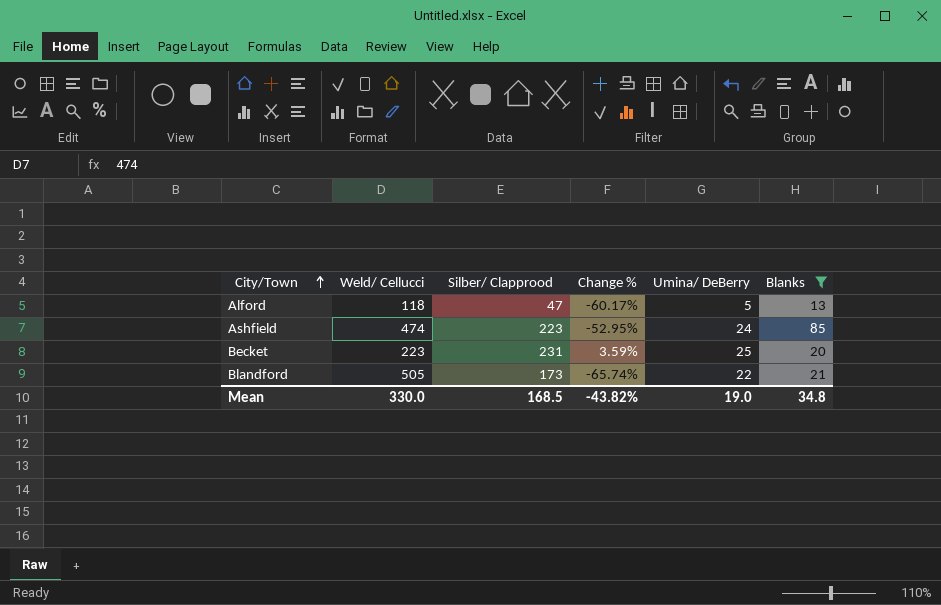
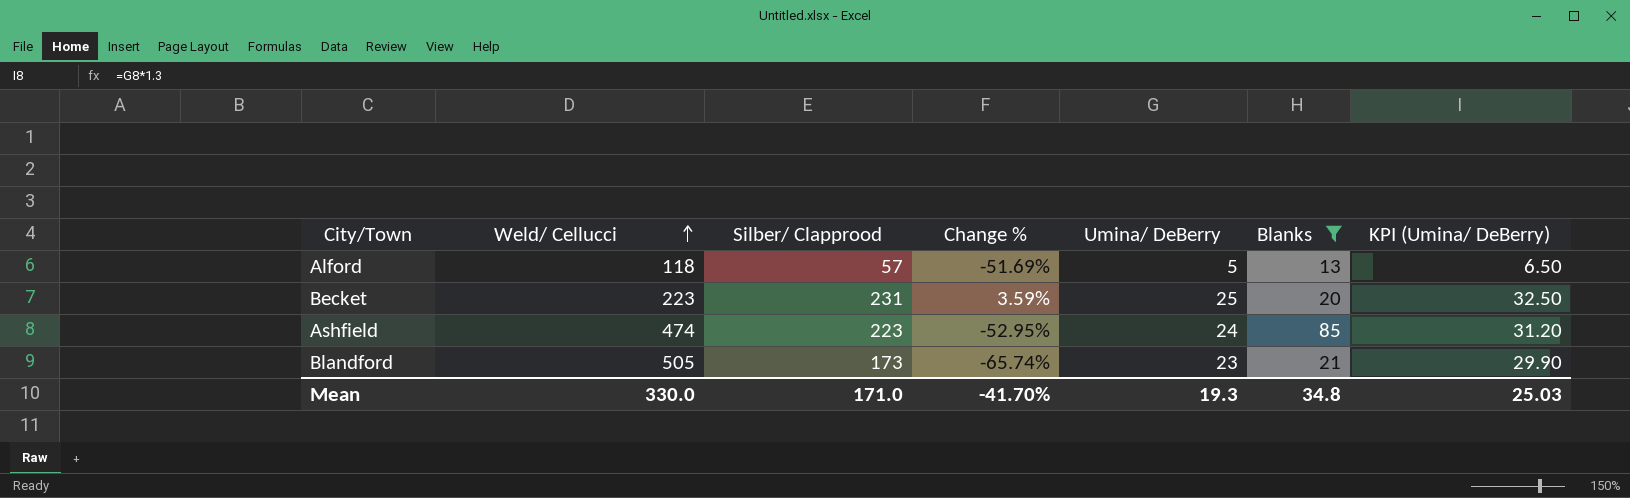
row order: City/Town ascending -> Weld/ Cellucci ascending
column KPI (Umina/ DeBerry) | formula: none -> [Umina/ DeBerry] * 1.3
Alford | Silber/ Clapprood: 47 -> 57
Alford | Change %: -60.17% -> -51.69%
Blandford | Umina/ DeBerry: 22 -> 23
Mean | Silber/ Clapprood: 168.5 -> 171.0
Mean | Change %: -43.82% -> -41.70%
Mean | Umina/ DeBerry: 19.0 -> 19.3

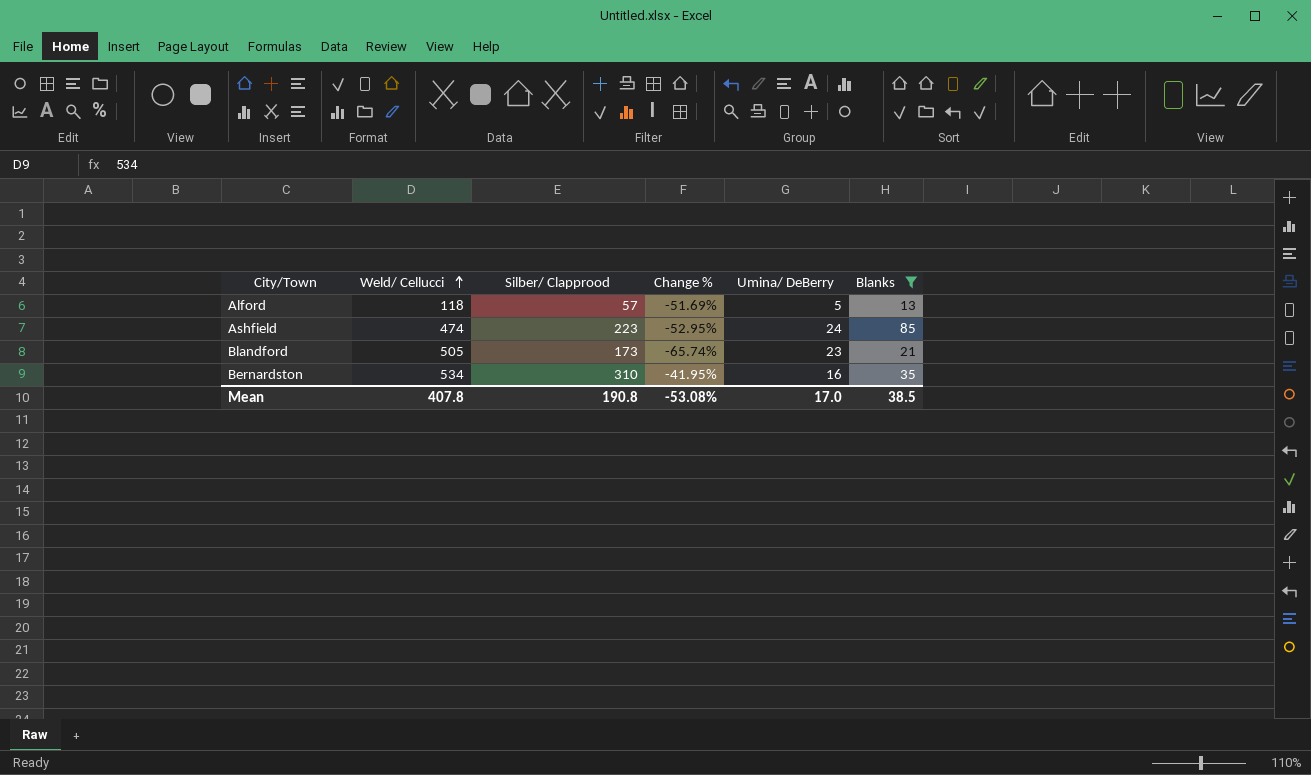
column KPI (Umina/ DeBerry) | formula: [Umina/ DeBerry] * 1.3 -> none
row Becket: 223 | 231 | 3.59% | 25 | 20 | 32.50 -> none
row Bernardston: none -> 534 | 310 | -41.95% | 16 | 35
Mean | Weld/ Cellucci: 330.0 -> 407.8
Mean | Silber/ Clapprood: 171.0 -> 190.8
Mean | Change %: -41.70% -> -53.08%
Mean | Umina/ DeBerry: 19.3 -> 17.0
Mean | Blanks: 34.8 -> 38.5

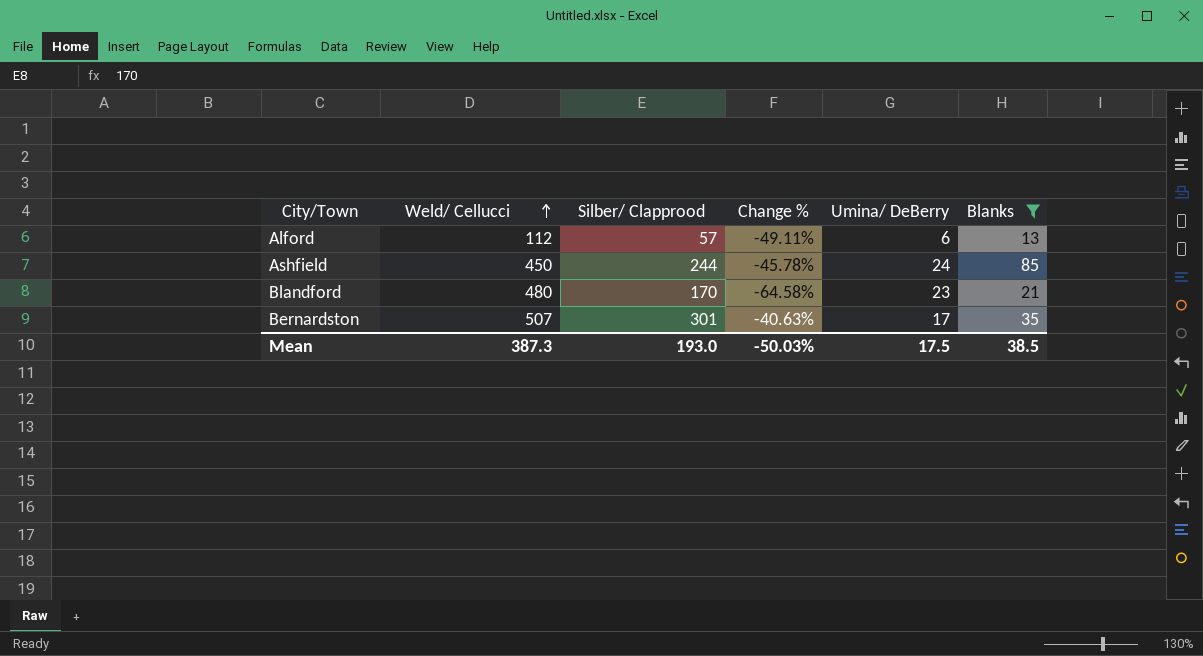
Alford | Weld/ Cellucci: 118 -> 112
Alford | Change %: -51.69% -> -49.11%
Alford | Umina/ DeBerry: 5 -> 6
Ashfield | Weld/ Cellucci: 474 -> 450
Ashfield | Silber/ Clapprood: 223 -> 244
Ashfield | Change %: -52.95% -> -45.78%
Blandford | Weld/ Cellucci: 505 -> 480
Blandford | Silber/ Clapprood: 173 -> 170
Blandford | Change %: -65.74% -> -64.58%
Bernardston | Weld/ Cellucci: 534 -> 507
Bernardston | Silber/ Clapprood: 310 -> 301
Bernardston | Change %: -41.95% -> -40.63%
Bernardston | Umina/ DeBerry: 16 -> 17
Mean | Weld/ Cellucci: 407.8 -> 387.3
Mean | Silber/ Clapprood: 190.8 -> 193.0
Mean | Change %: -53.08% -> -50.03%
Mean | Umina/ DeBerry: 17.0 -> 17.5

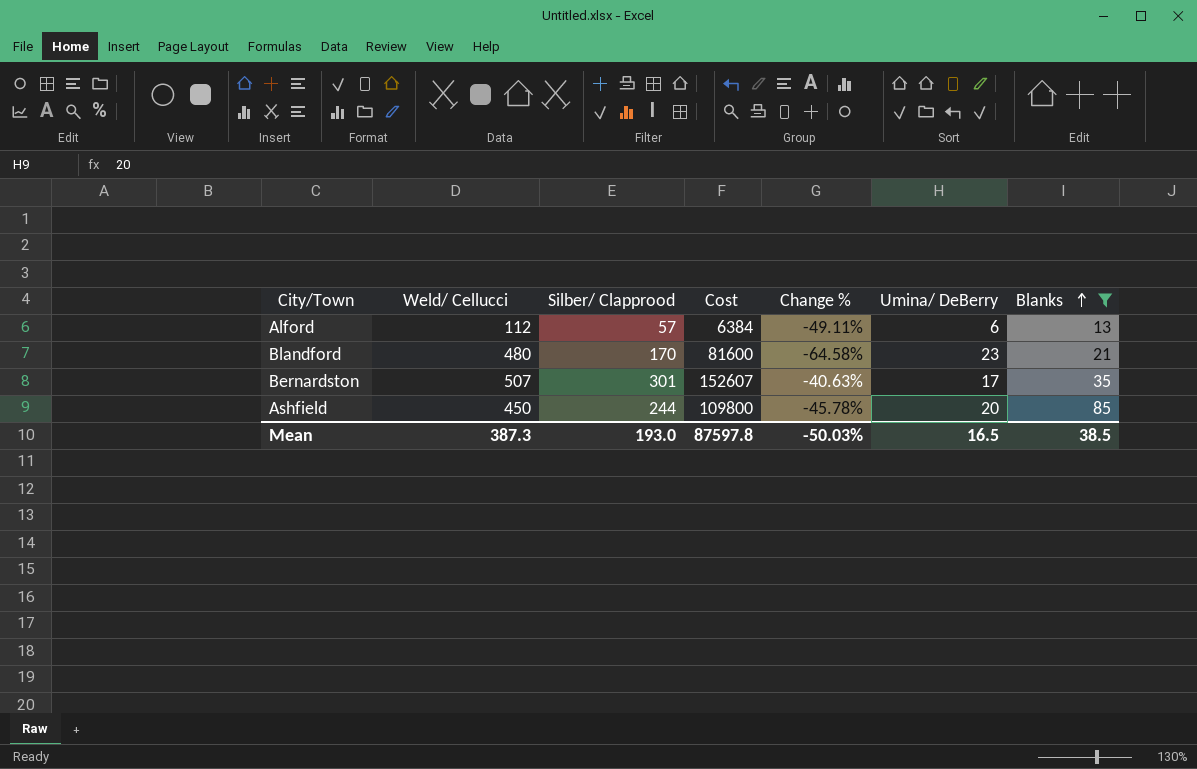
row order: Weld/ Cellucci ascending -> Blanks ascending
column Cost | formula: none -> [Weld/ Cellucci] * [Silber/ Clapprood]
Ashfield | Umina/ DeBerry: 24 -> 20
Mean | Umina/ DeBerry: 17.5 -> 16.5

